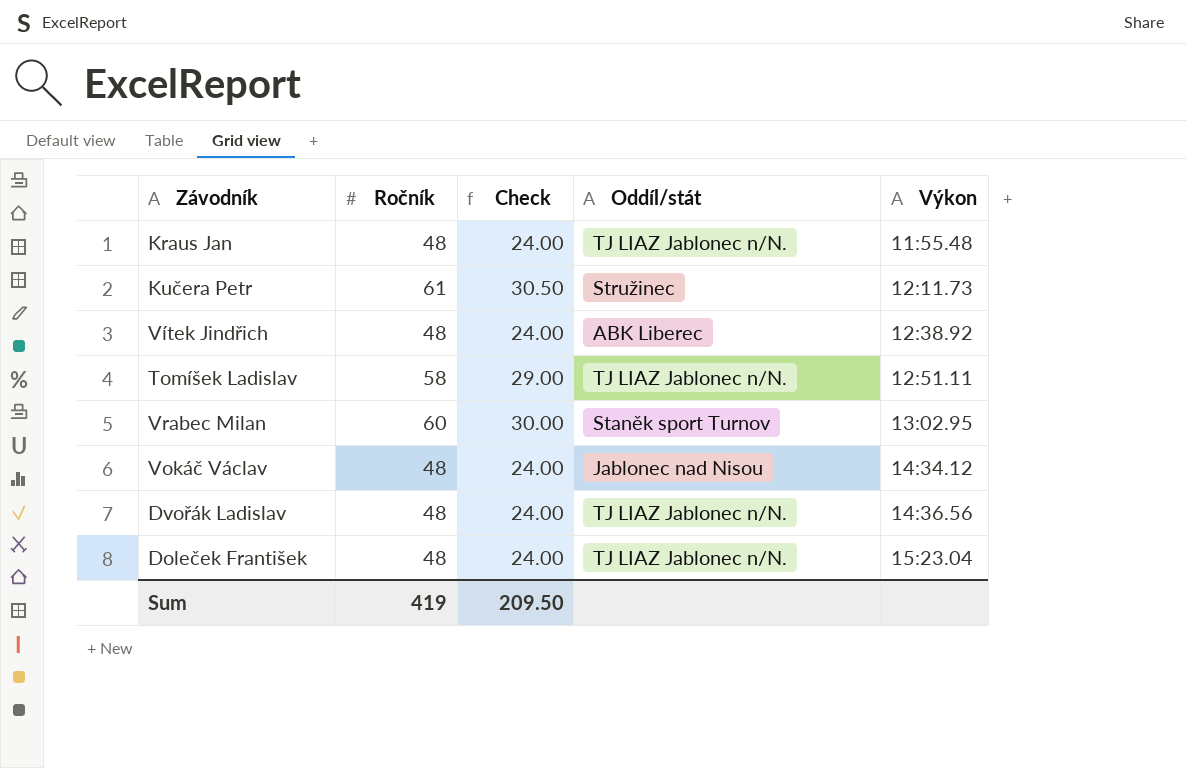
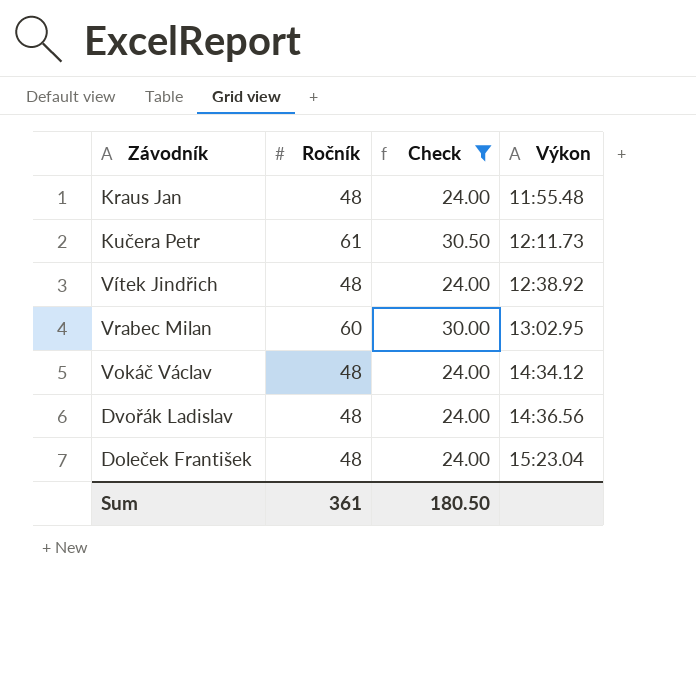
filter: none -> Check != 29.00
column Oddíl/stát | position: 4 -> none
Sum | Ročník: 419 -> 361
Sum | Check: 209.50 -> 180.50

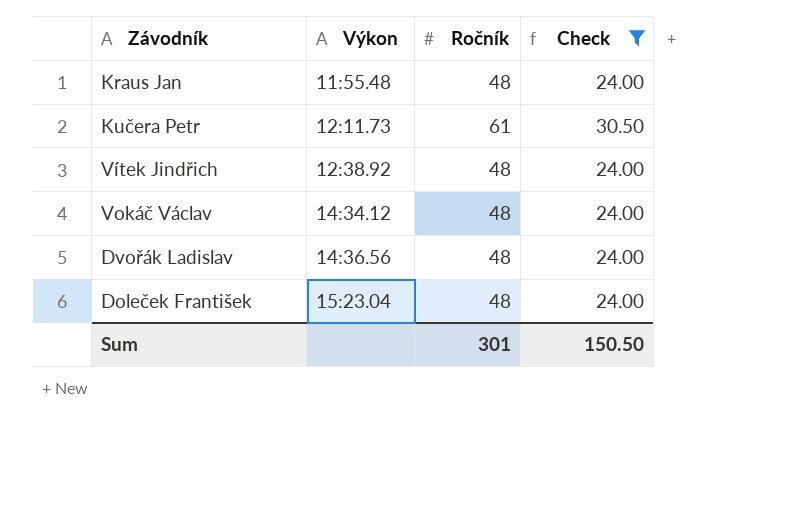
column Výkon | position: 4 -> 2
row Vrabec Milan: 60 | 30.00 | 13:02.95 -> none
Sum | Ročník: 361 -> 301
Sum | Check: 180.50 -> 150.50

